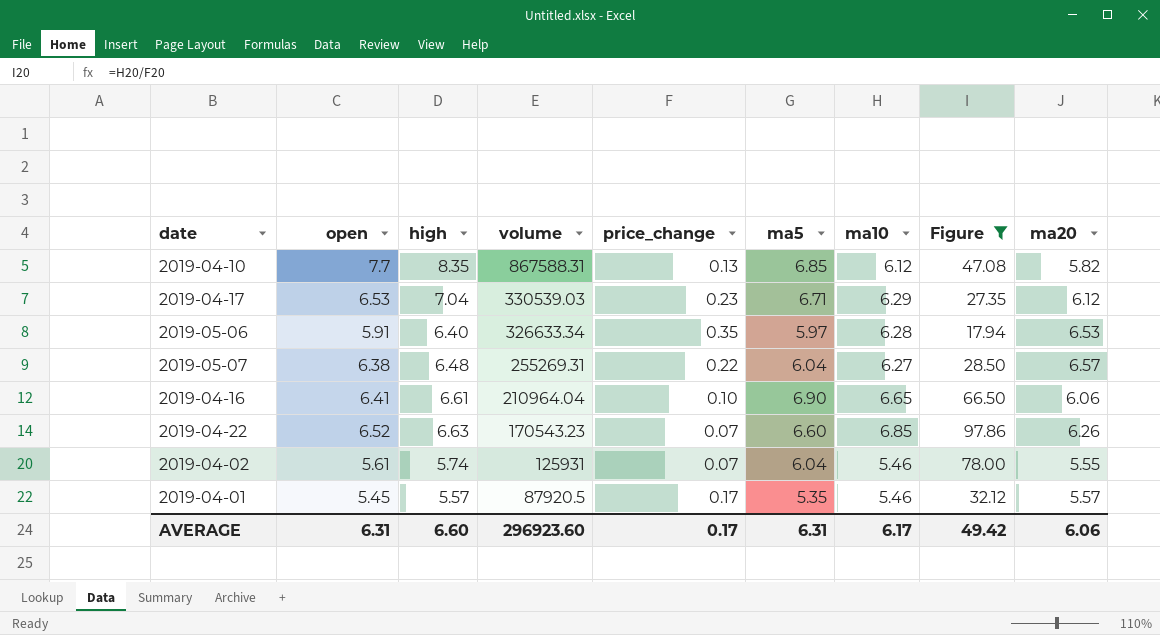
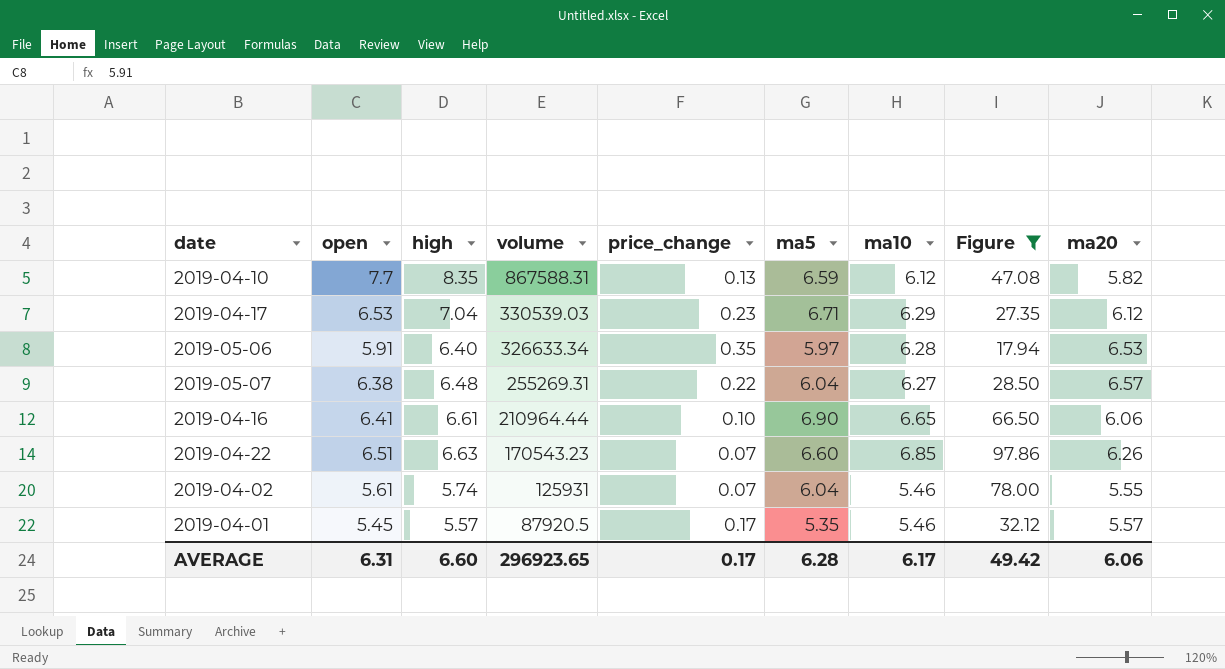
2019-04-10 | ma5: 6.85 -> 6.59
2019-04-16 | volume: 210964.04 -> 210964.44
2019-04-22 | open: 6.52 -> 6.51
AVERAGE | volume: 296923.60 -> 296923.65
AVERAGE | ma5: 6.31 -> 6.28

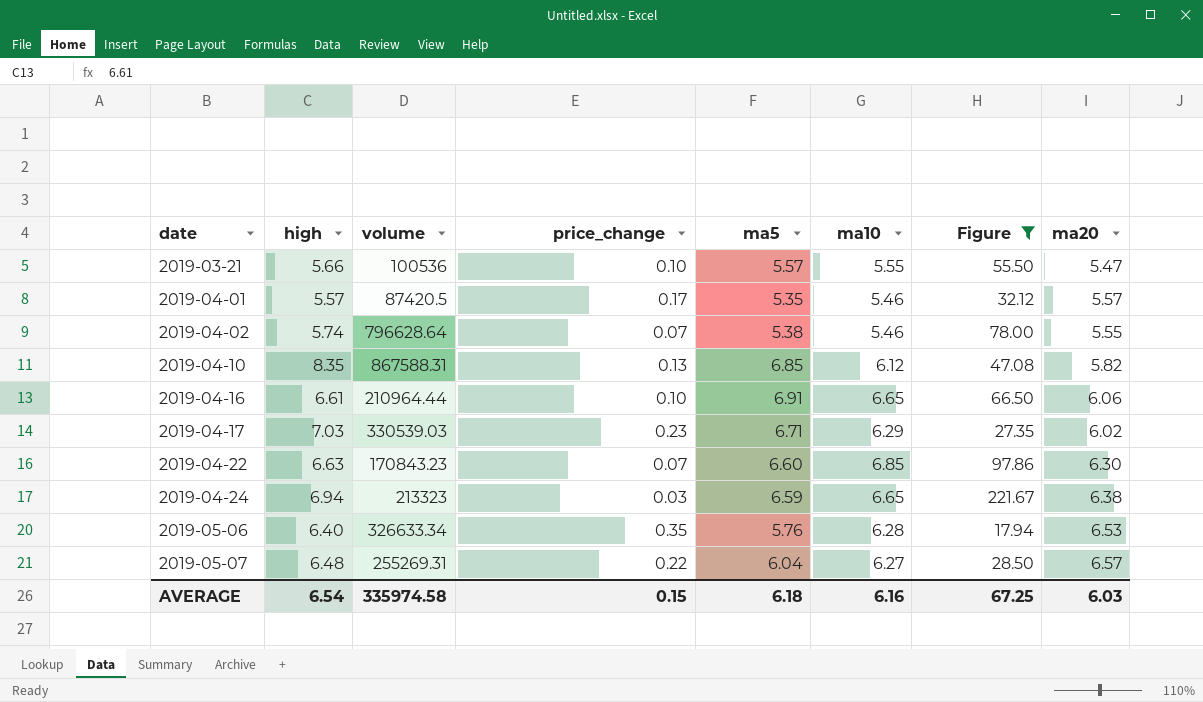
row order: volume descending -> date ascending
column open | position: 2 -> none
row 2019-03-21: none -> 5.66 | 100536 | 0.10 | 5.57 | 5.55 | 55.50 | 5.47
2019-04-01 | volume: 87920.5 -> 87420.5
2019-04-02 | volume: 125931 -> 796628.64
2019-04-02 | ma5: 6.04 -> 5.38
2019-04-10 | ma5: 6.59 -> 6.85
2019-04-16 | ma5: 6.90 -> 6.91
2019-04-17 | high: 7.04 -> 7.03
2019-04-17 | ma20: 6.12 -> 6.02
2019-04-22 | volume: 170543.23 -> 170843.23
2019-04-22 | ma20: 6.26 -> 6.30
row 2019-04-24: none -> 6.94 | 213323 | 0.03 | 6.59 | 6.65 | 221.67 | 6.38
2019-05-06 | ma5: 5.97 -> 5.76
AVERAGE | high: 6.60 -> 6.54
AVERAGE | volume: 296923.65 -> 335974.58
AVERAGE | price_change: 0.17 -> 0.15
AVERAGE | ma5: 6.28 -> 6.18
AVERAGE | ma10: 6.17 -> 6.16
AVERAGE | Figure: 49.42 -> 67.25
AVERAGE | ma20: 6.06 -> 6.03

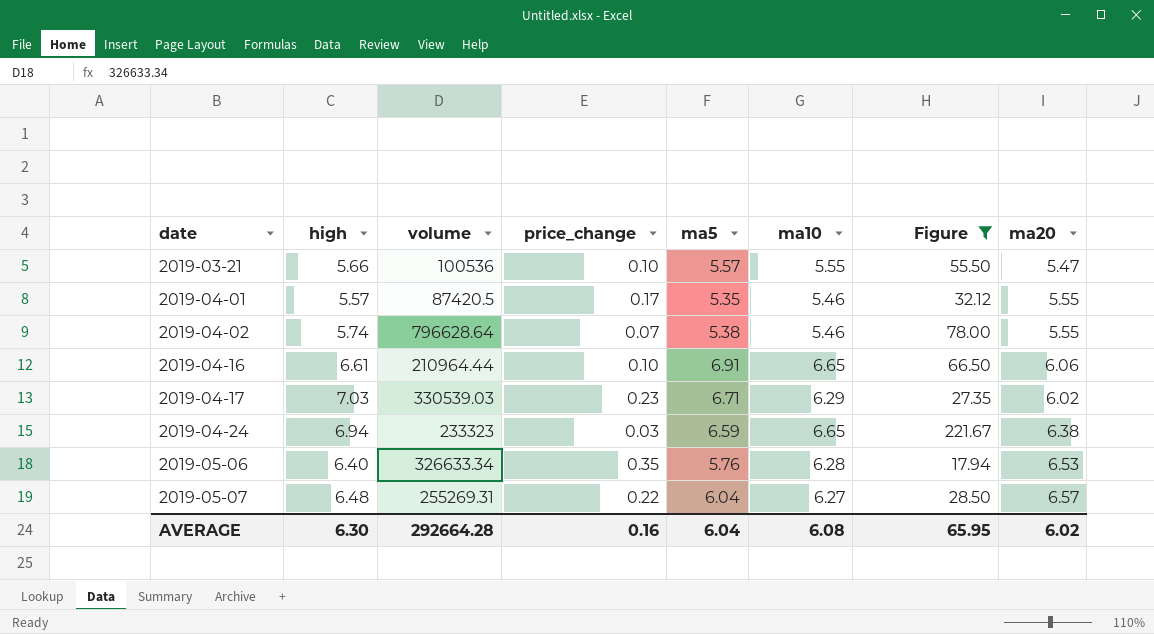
row 2019-04-10: 8.35 | 867588.31 | 0.13 | 6.85 | 6.12 | 47.08 | 5.82 -> none
row 2019-04-22: 6.63 | 170843.23 | 0.07 | 6.60 | 6.85 | 97.86 | 6.30 -> none
2019-04-01 | ma20: 5.57 -> 5.55
2019-04-24 | volume: 213323 -> 233323
AVERAGE | high: 6.54 -> 6.30
AVERAGE | volume: 335974.58 -> 292664.28
AVERAGE | price_change: 0.15 -> 0.16
AVERAGE | ma5: 6.18 -> 6.04
AVERAGE | ma10: 6.16 -> 6.08
AVERAGE | Figure: 67.25 -> 65.95
AVERAGE | ma20: 6.03 -> 6.02

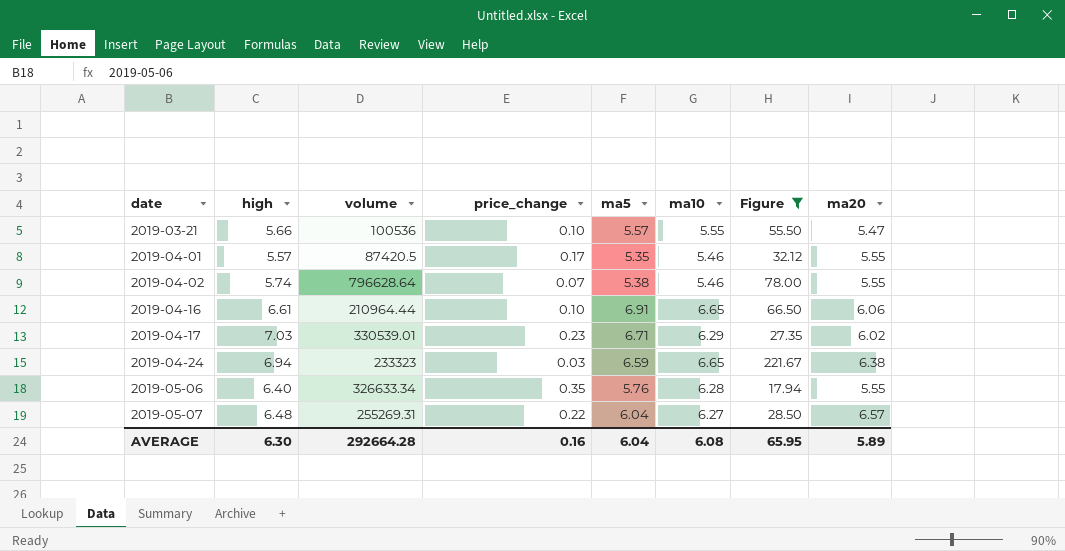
2019-04-17 | volume: 330539.03 -> 330539.01
2019-05-06 | ma20: 6.53 -> 5.55
AVERAGE | ma20: 6.02 -> 5.89

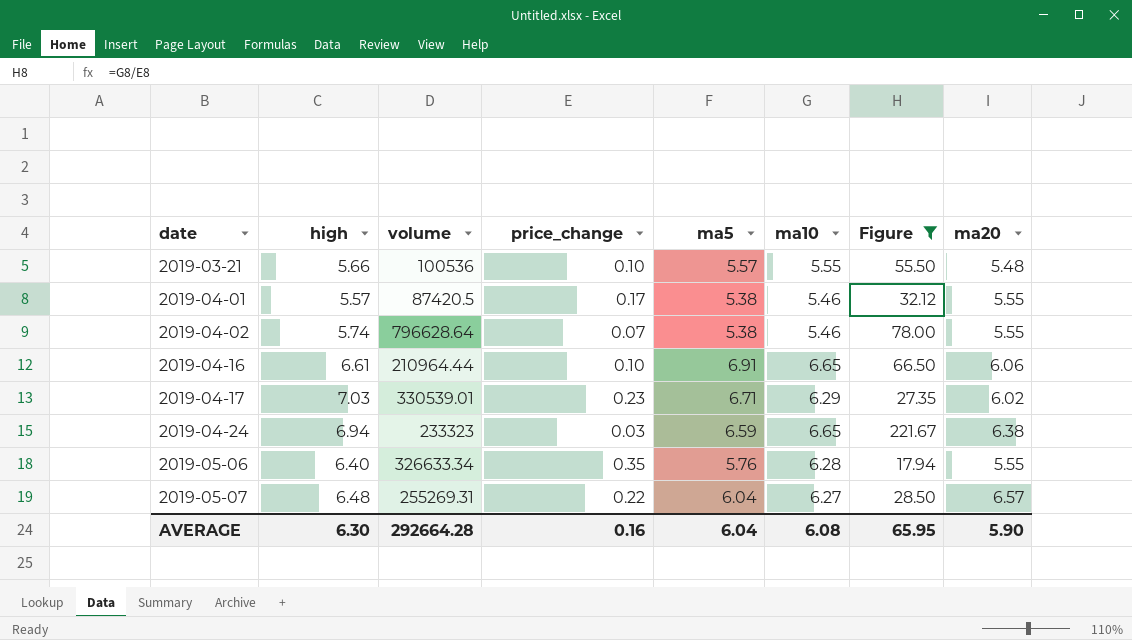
2019-03-21 | ma20: 5.47 -> 5.48
2019-04-01 | ma5: 5.35 -> 5.38
AVERAGE | ma20: 5.89 -> 5.90

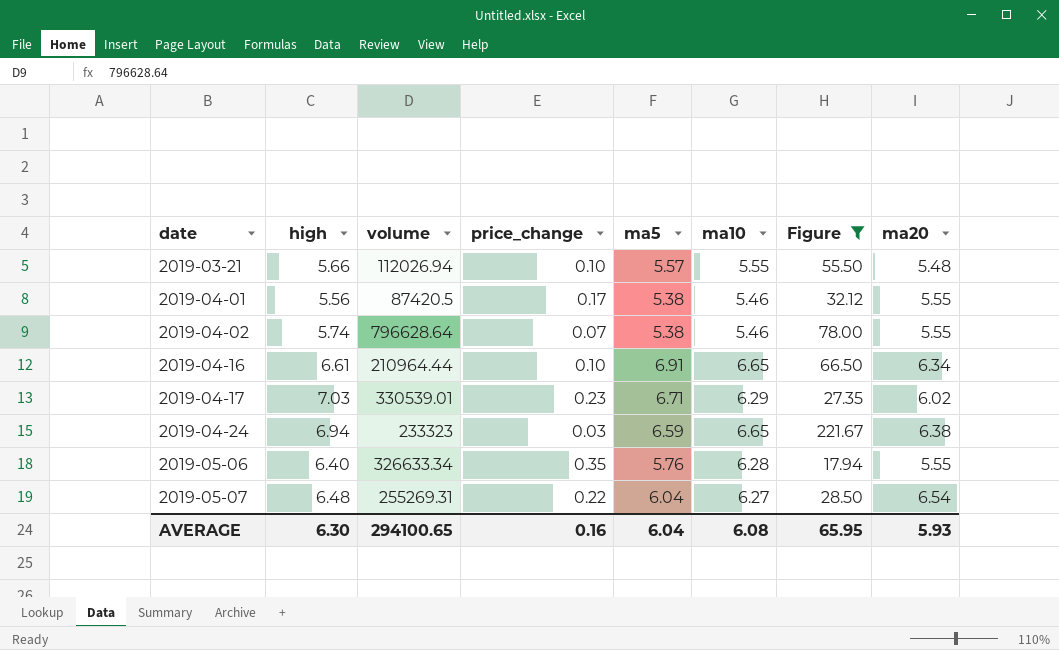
2019-03-21 | volume: 100536 -> 112026.94
2019-04-01 | high: 5.57 -> 5.56
2019-04-16 | ma20: 6.06 -> 6.34
2019-05-07 | ma20: 6.57 -> 6.54
AVERAGE | volume: 292664.28 -> 294100.65
AVERAGE | ma20: 5.90 -> 5.93

